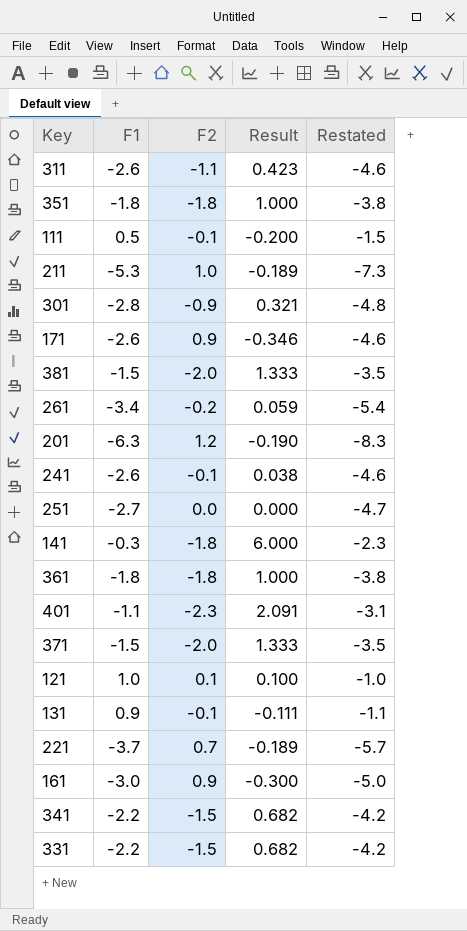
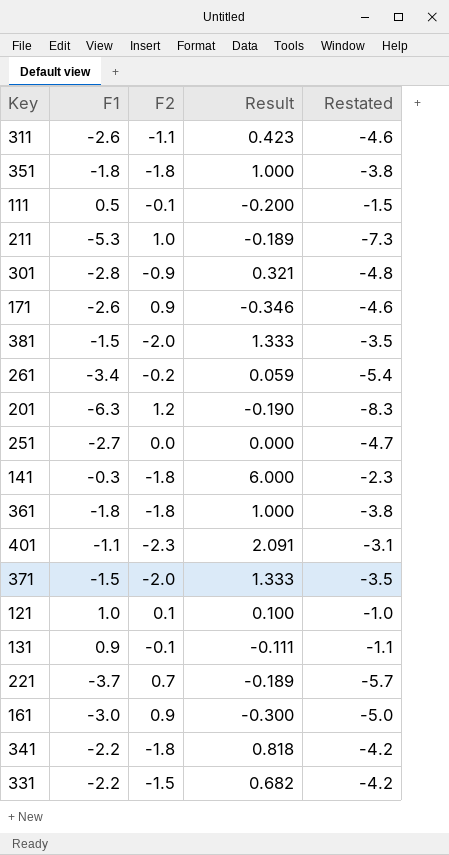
row 241: -2.6 | -0.1 | 0.038 | -4.6 -> none
341 | F2: -1.5 -> -1.8
341 | Result: 0.682 -> 0.818

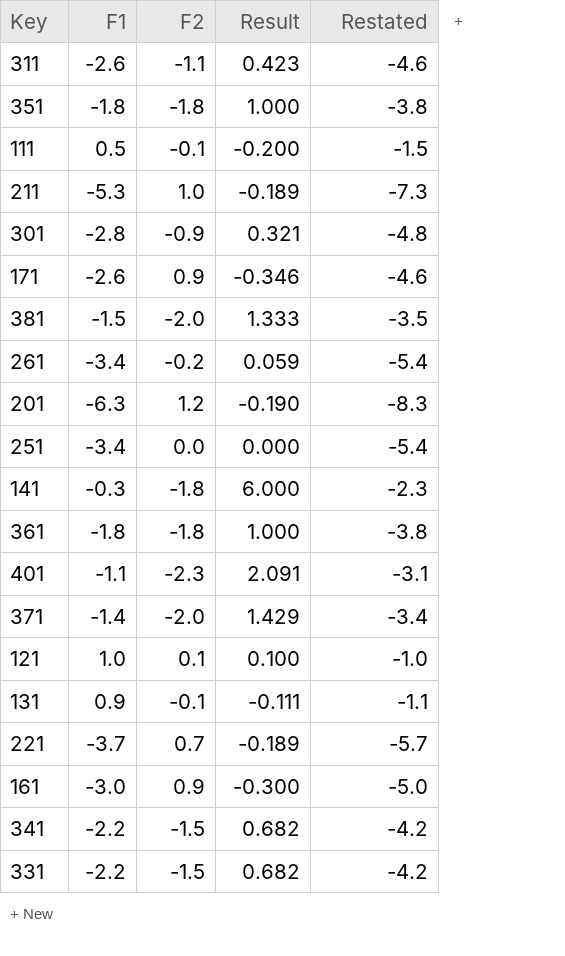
251 | F1: -2.7 -> -3.4
251 | Restated: -4.7 -> -5.4
371 | F1: -1.5 -> -1.4
371 | Result: 1.333 -> 1.429
371 | Restated: -3.5 -> -3.4
341 | F2: -1.8 -> -1.5
341 | Result: 0.818 -> 0.682

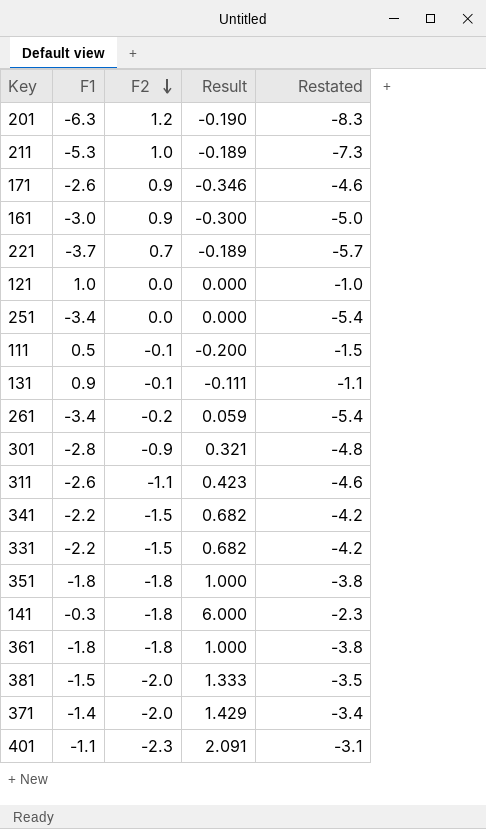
row order: none -> F2 descending
121 | F2: 0.1 -> 0.0
121 | Result: 0.100 -> 0.000

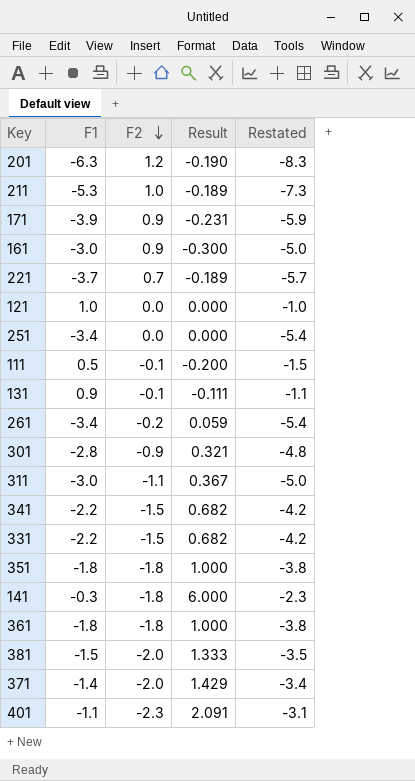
171 | F1: -2.6 -> -3.9
171 | Result: -0.346 -> -0.231
171 | Restated: -4.6 -> -5.9
311 | F1: -2.6 -> -3.0
311 | Result: 0.423 -> 0.367
311 | Restated: -4.6 -> -5.0

